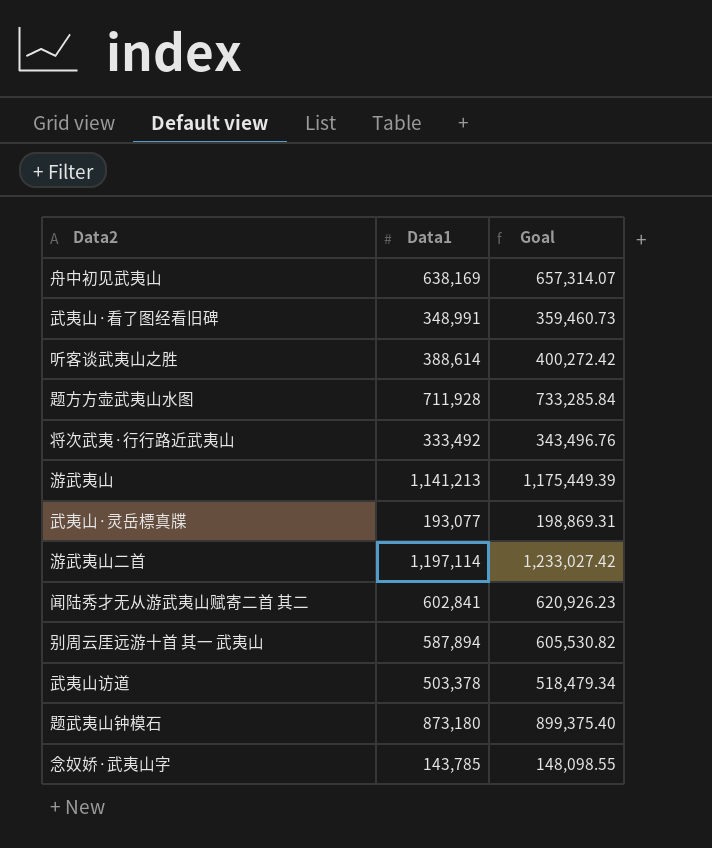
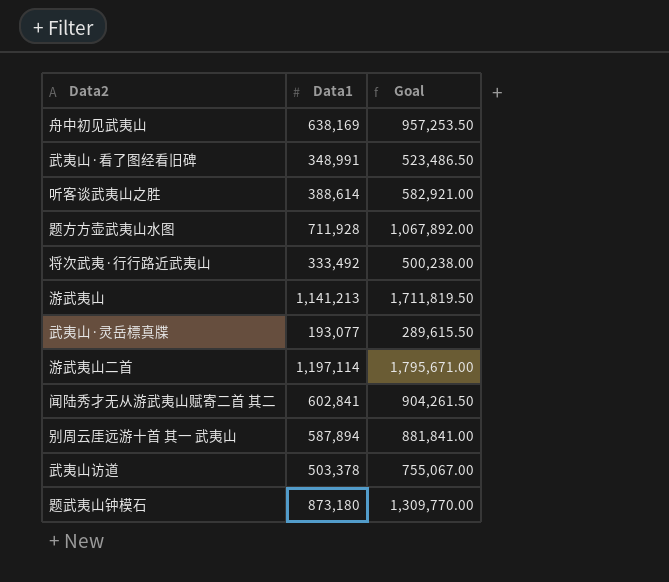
column Goal | formula: [Data1] * 1.03 -> [Data1] * 1.5
row 念奴娇·武夷山字: 143,785 | 148,098.55 -> none

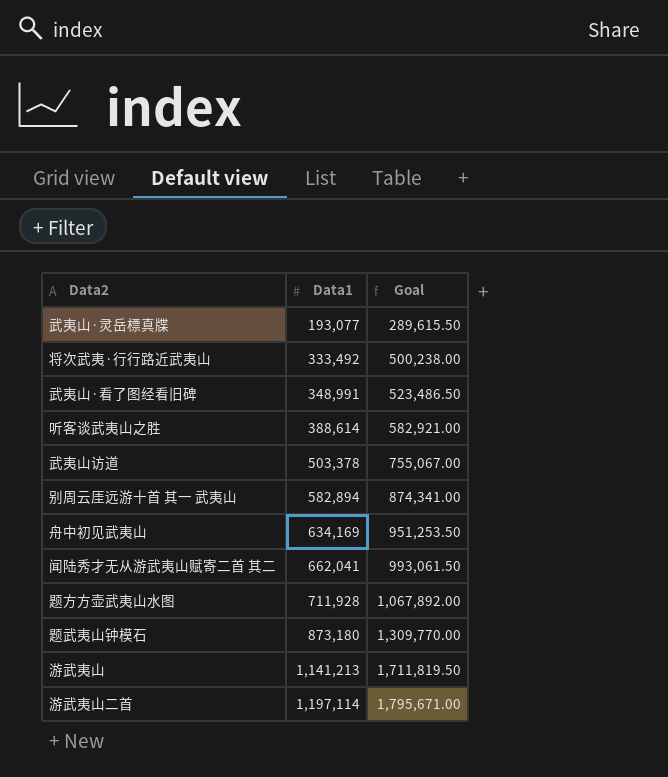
row order: none -> Data1 ascending
别周云厓远游十首 其一 武夷山 | Data1: 587,894 -> 582,894
别周云厓远游十首 其一 武夷山 | Goal: 881,841.00 -> 874,341.00
舟中初见武夷山 | Data1: 638,169 -> 634,169
舟中初见武夷山 | Goal: 957,253.50 -> 951,253.50
闻陆秀才无从游武夷山赋寄二首 其二 | Data1: 602,841 -> 662,041
闻陆秀才无从游武夷山赋寄二首 其二 | Goal: 904,261.50 -> 993,061.50

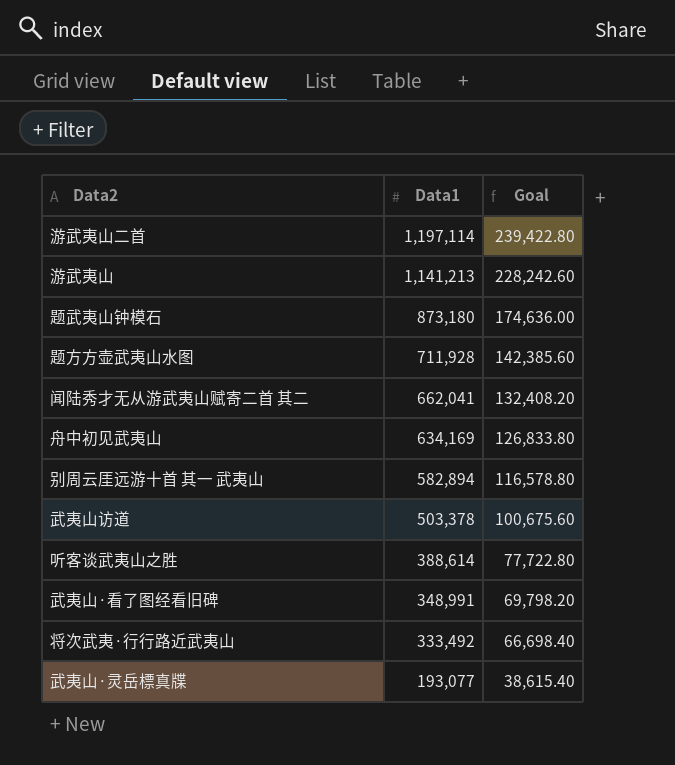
row order: Data1 ascending -> Data1 descending
column Goal | formula: [Data1] * 1.5 -> [Data1] * 0.2

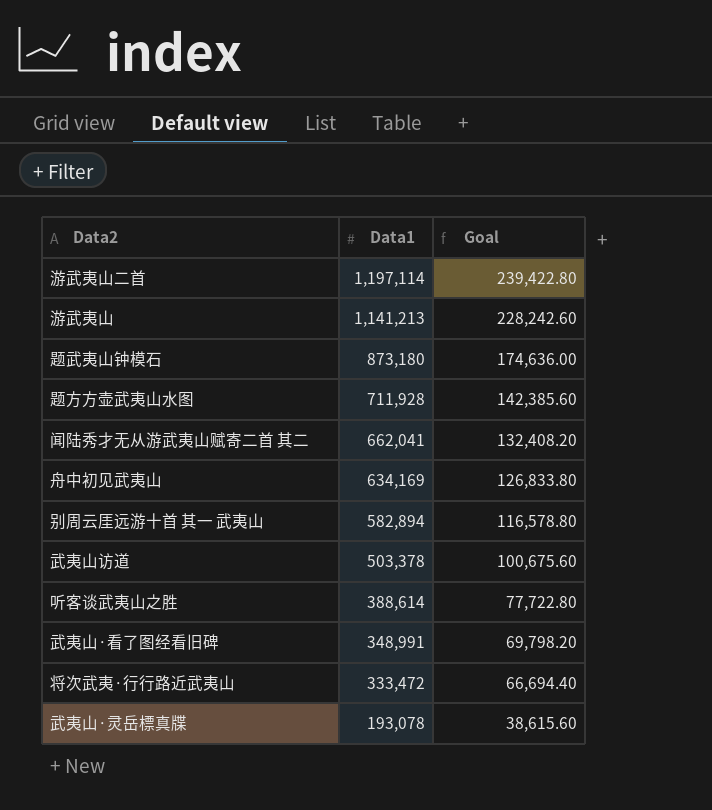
将次武夷·行行路近武夷山 | Data1: 333,492 -> 333,472
将次武夷·行行路近武夷山 | Goal: 66,698.40 -> 66,694.40
武夷山·灵岳標真牒 | Data1: 193,077 -> 193,078
武夷山·灵岳標真牒 | Goal: 38,615.40 -> 38,615.60

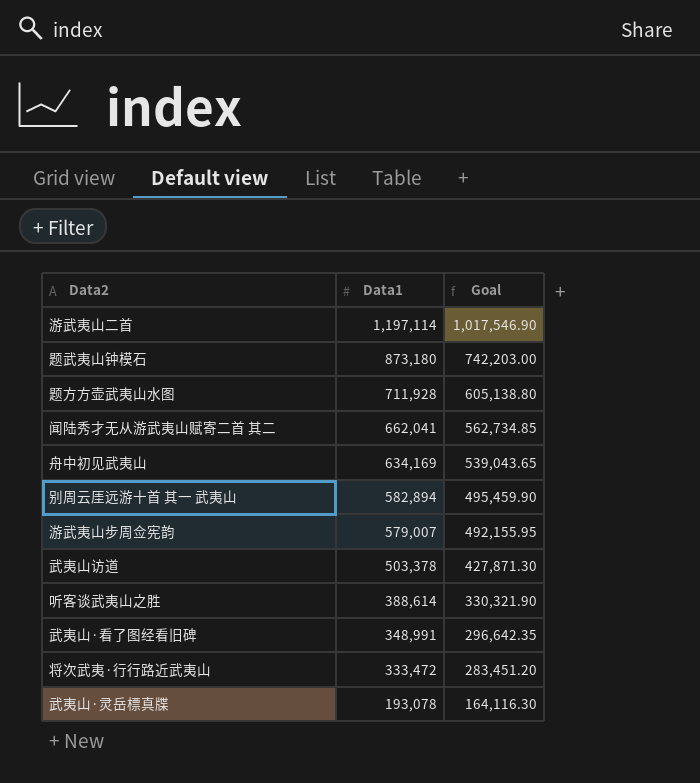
column Goal | formula: [Data1] * 0.2 -> [Data1] * 0.85
row 游武夷山: 1,141,213 | 228,242.60 -> none
row 游武夷山步周佥宪韵: none -> 579,007 | 492,155.95

